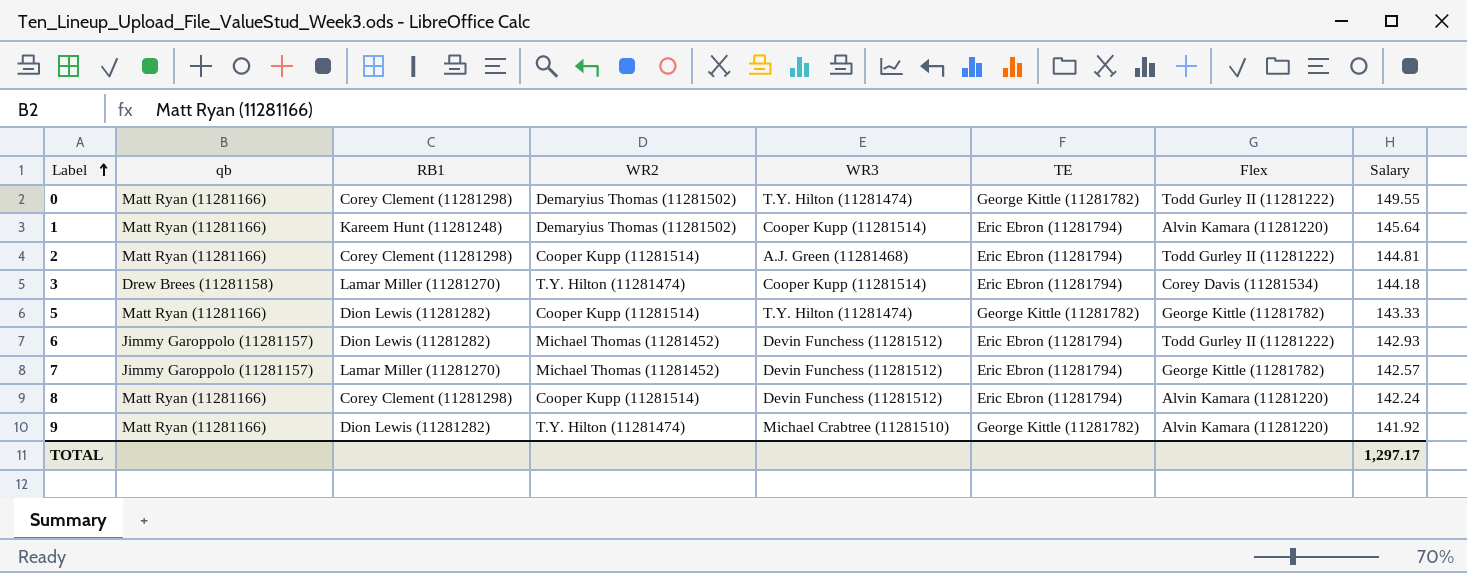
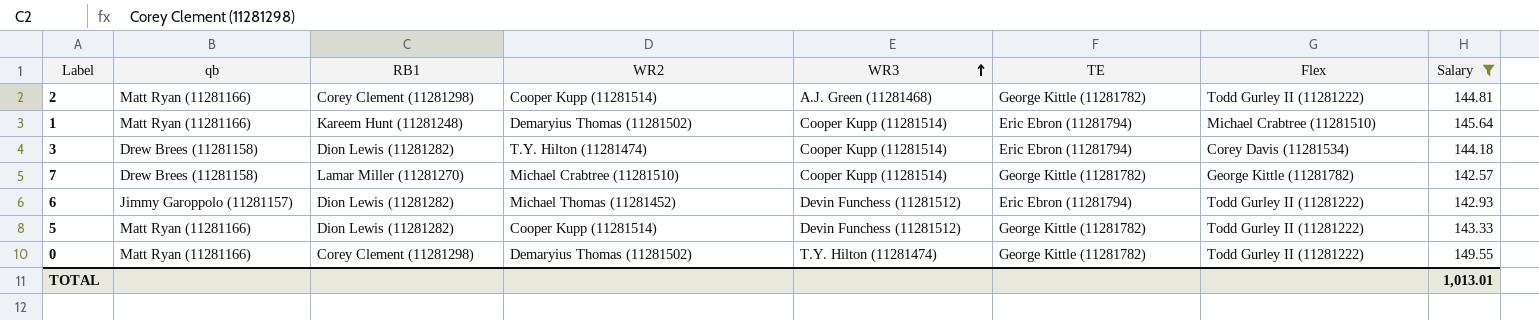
filter: none -> Salary >= 142.57
row order: Label ascending -> WR3 ascending
2 | TE: Eric Ebron (11281794) -> George Kittle (11281782)
1 | Flex: Alvin Kamara (11281220) -> Michael Crabtree (11281510)
3 | RB1: Lamar Miller (11281270) -> Dion Lewis (11281282)
7 | qb: Jimmy Garoppolo (11281157) -> Drew Brees (11281158)
7 | WR2: Michael Thomas (11281452) -> Michael Crabtree (11281510)
7 | WR3: Devin Funchess (11281512) -> Cooper Kupp (11281514)
7 | TE: Eric Ebron (11281794) -> George Kittle (11281782)
5 | WR3: T.Y. Hilton (11281474) -> Devin Funchess (11281512)
5 | Flex: George Kittle (11281782) -> Todd Gurley II (11281222)
TOTAL | Salary: 1,297.17 -> 1,013.01

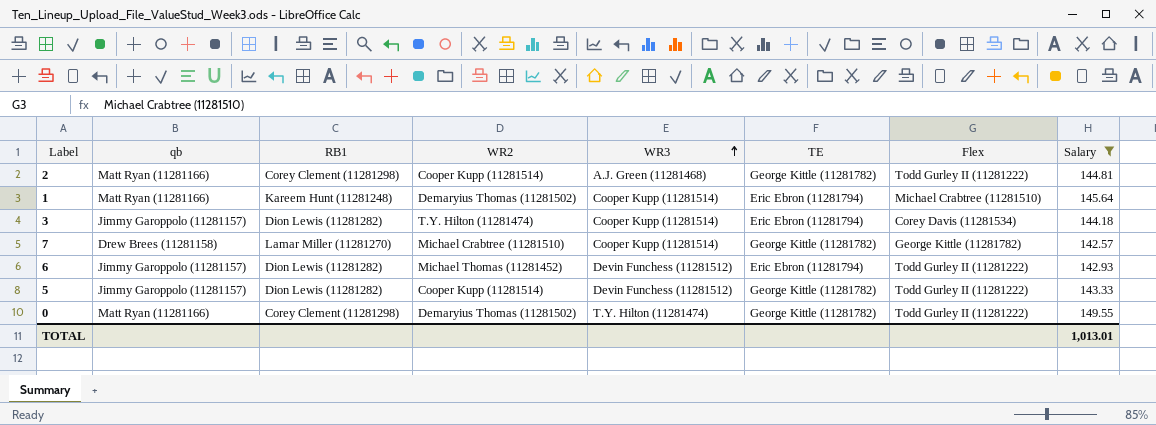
3 | qb: Drew Brees (11281158) -> Jimmy Garoppolo (11281157)
5 | qb: Matt Ryan (11281166) -> Jimmy Garoppolo (11281157)

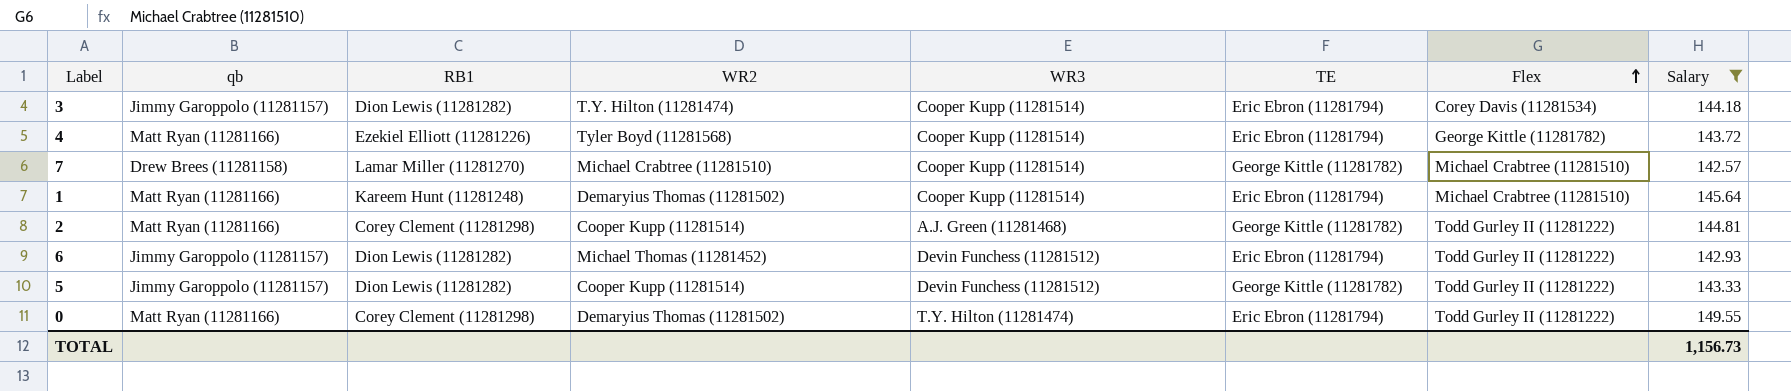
row order: WR3 ascending -> Flex ascending
row 4: none -> Matt Ryan (11281166) | Ezekiel Elliott (11281226) | Tyler Boyd (11281568) | Cooper Kupp (11281514) | Eric Ebron (11281794) | George Kittle (11281782) | 143.72
7 | Flex: George Kittle (11281782) -> Michael Crabtree (11281510)
0 | TE: George Kittle (11281782) -> Eric Ebron (11281794)
TOTAL | Salary: 1,013.01 -> 1,156.73

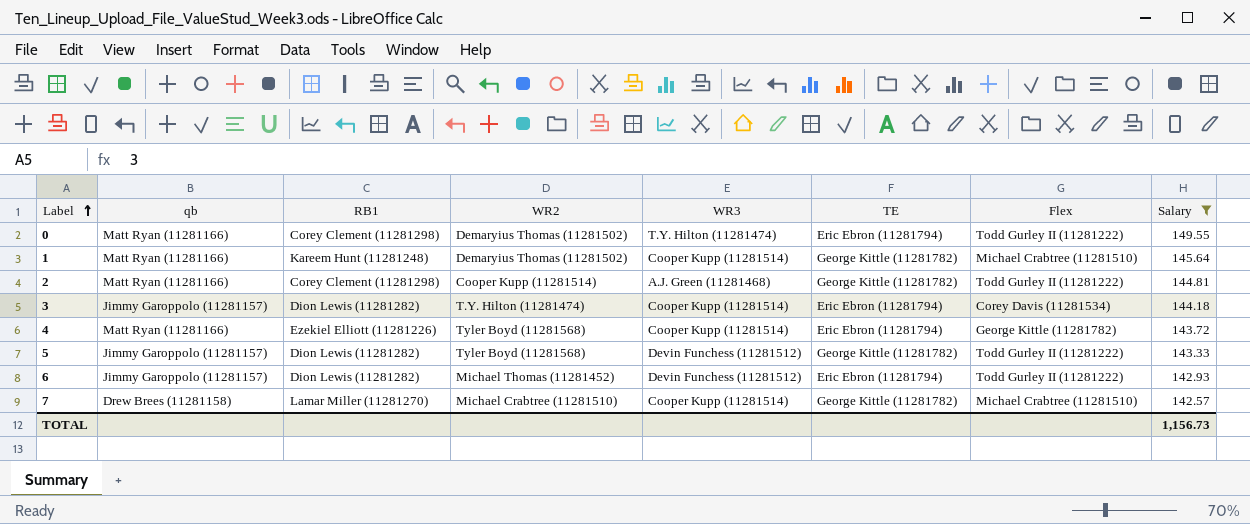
row order: Flex ascending -> Label ascending
1 | TE: Eric Ebron (11281794) -> George Kittle (11281782)
5 | WR2: Cooper Kupp (11281514) -> Tyler Boyd (11281568)

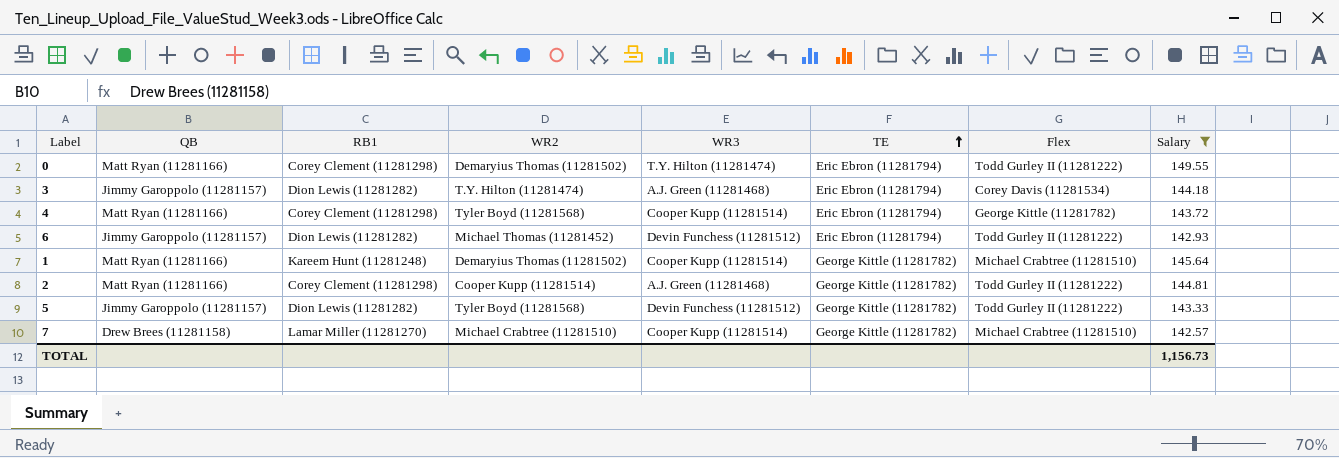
row order: Label ascending -> TE ascending
column name: qb -> QB
3 | WR3: Cooper Kupp (11281514) -> A.J. Green (11281468)
4 | RB1: Ezekiel Elliott (11281226) -> Corey Clement (11281298)

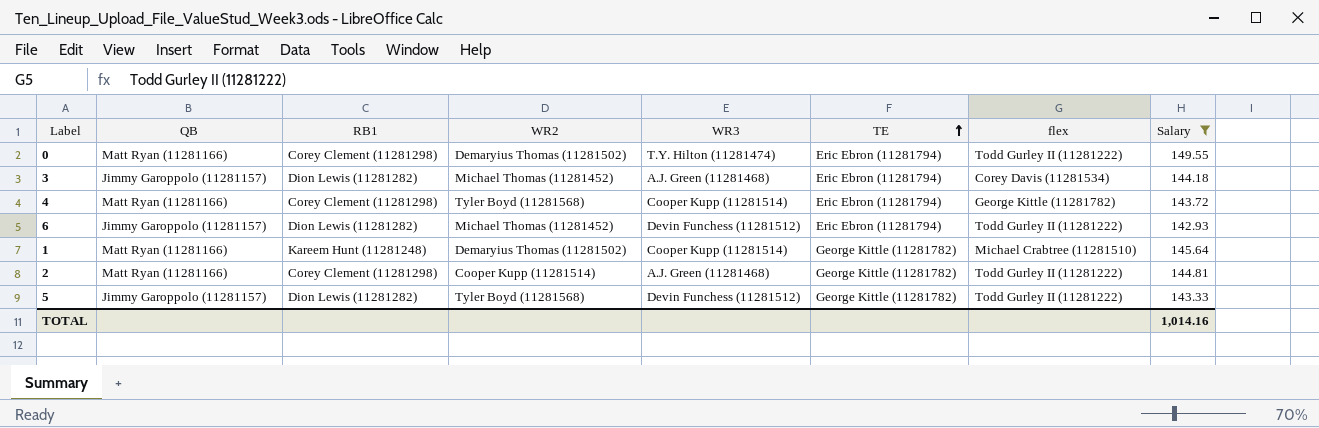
column name: Flex -> flex
row 7: Drew Brees (11281158) | Lamar Miller (11281270) | Michael Crabtree (11281510) | Cooper Kupp (11281514) | George Kittle (11281782) | Michael Crabtree (11281510) | 142.57 -> none
3 | WR2: T.Y. Hilton (11281474) -> Michael Thomas (11281452)
TOTAL | Salary: 1,156.73 -> 1,014.16

